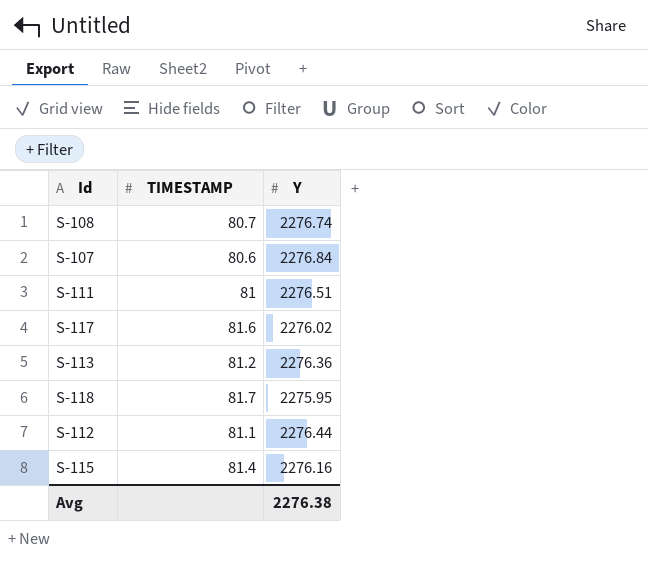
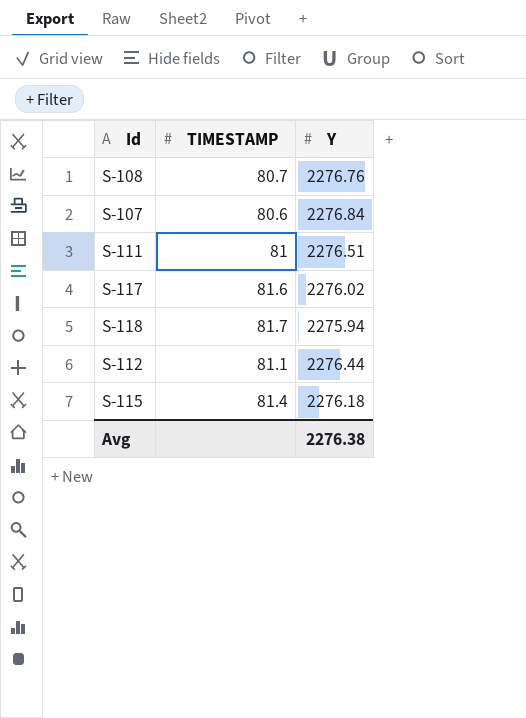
row S-113: 81.2 | 2276.36 -> none
S-108 | Y: 2276.74 -> 2276.76
S-118 | Y: 2275.95 -> 2275.94
S-115 | Y: 2276.16 -> 2276.18

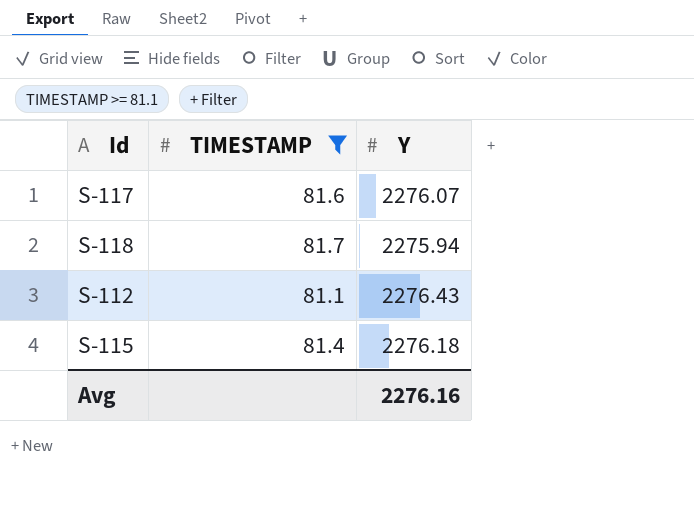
filter: none -> TIMESTAMP >= 81.1
S-117 | Y: 2276.02 -> 2276.07
S-112 | Y: 2276.44 -> 2276.43
Avg | Y: 2276.38 -> 2276.16

